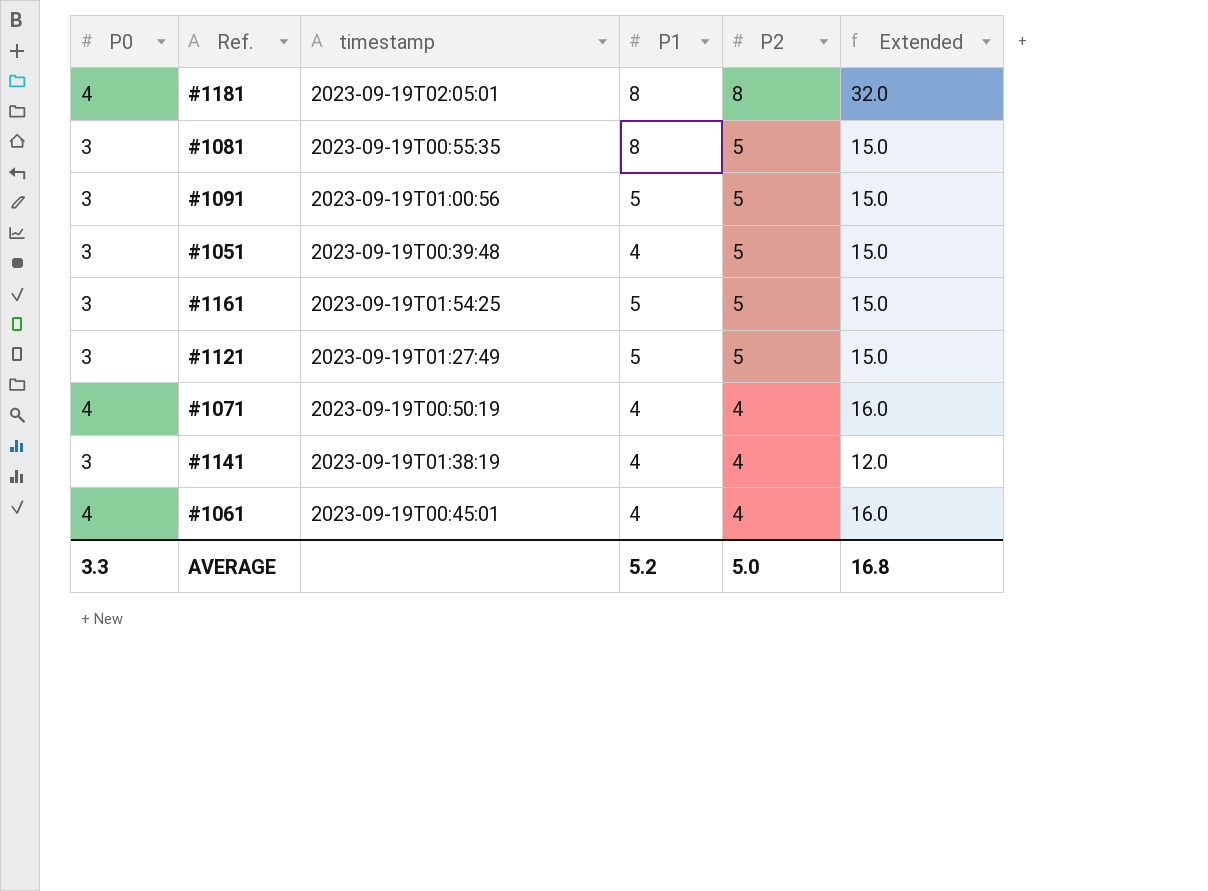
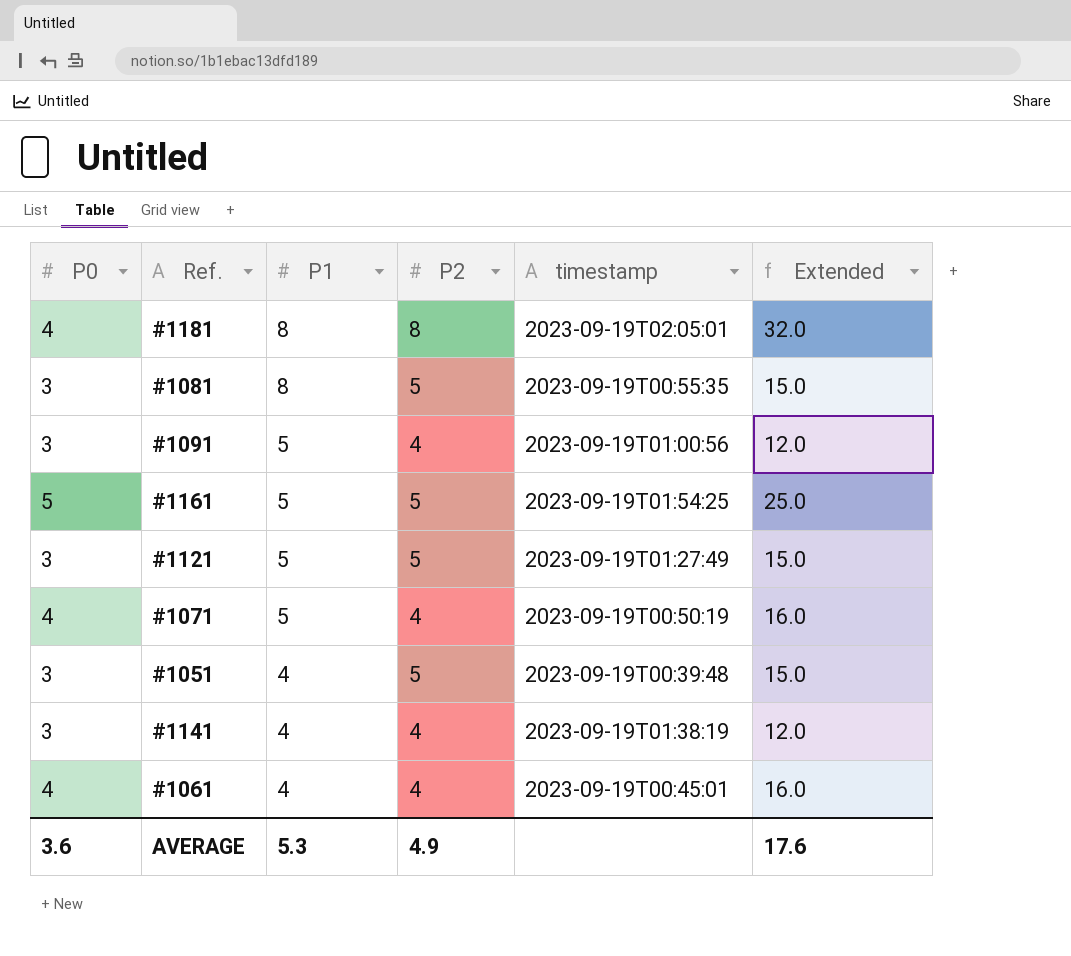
row order: P2 descending -> P1 descending
column timestamp | position: 3 -> 5
#1091 | P2: 5 -> 4
#1091 | Extended: 15.0 -> 12.0
#1161 | P0: 3 -> 5
#1161 | Extended: 15.0 -> 25.0
#1071 | P1: 4 -> 5
AVERAGE | P0: 3.3 -> 3.6
AVERAGE | P1: 5.2 -> 5.3
AVERAGE | P2: 5.0 -> 4.9
AVERAGE | Extended: 16.8 -> 17.6

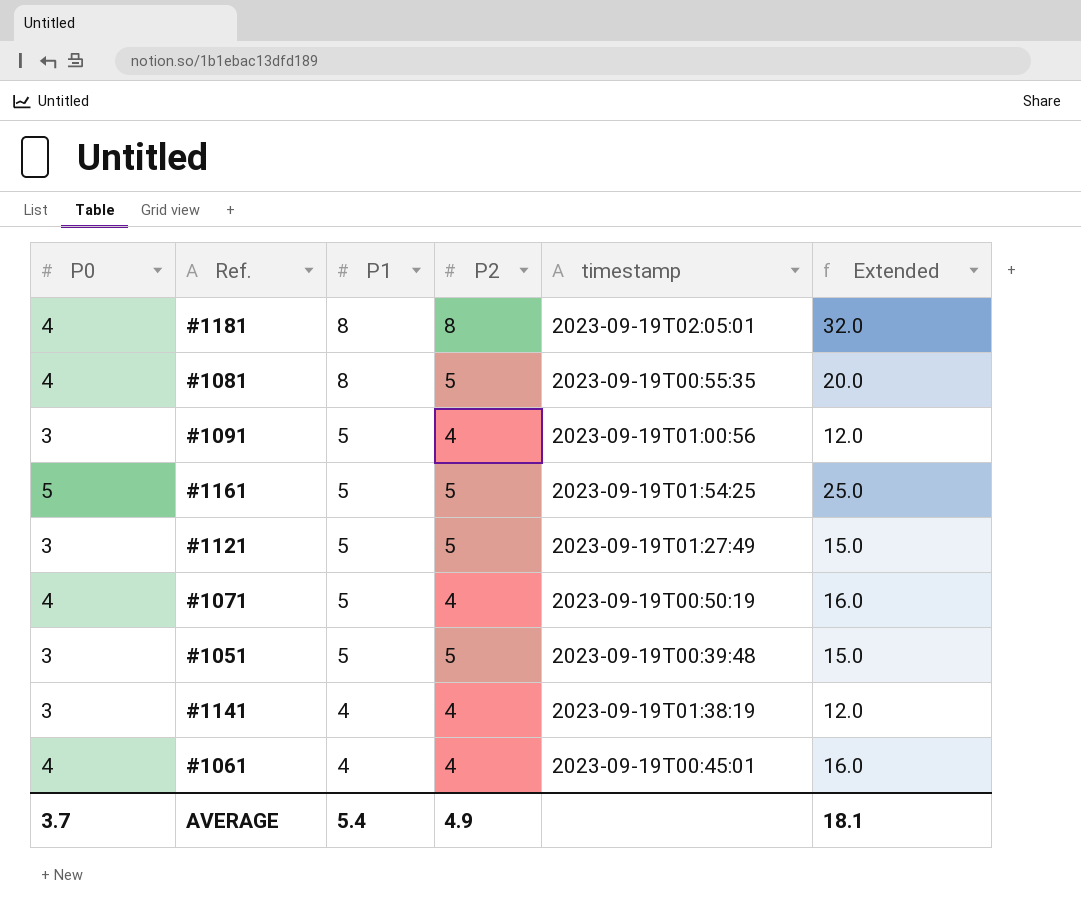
#1081 | P0: 3 -> 4
#1081 | Extended: 15.0 -> 20.0
#1051 | P1: 4 -> 5
AVERAGE | P0: 3.6 -> 3.7
AVERAGE | P1: 5.3 -> 5.4
AVERAGE | Extended: 17.6 -> 18.1

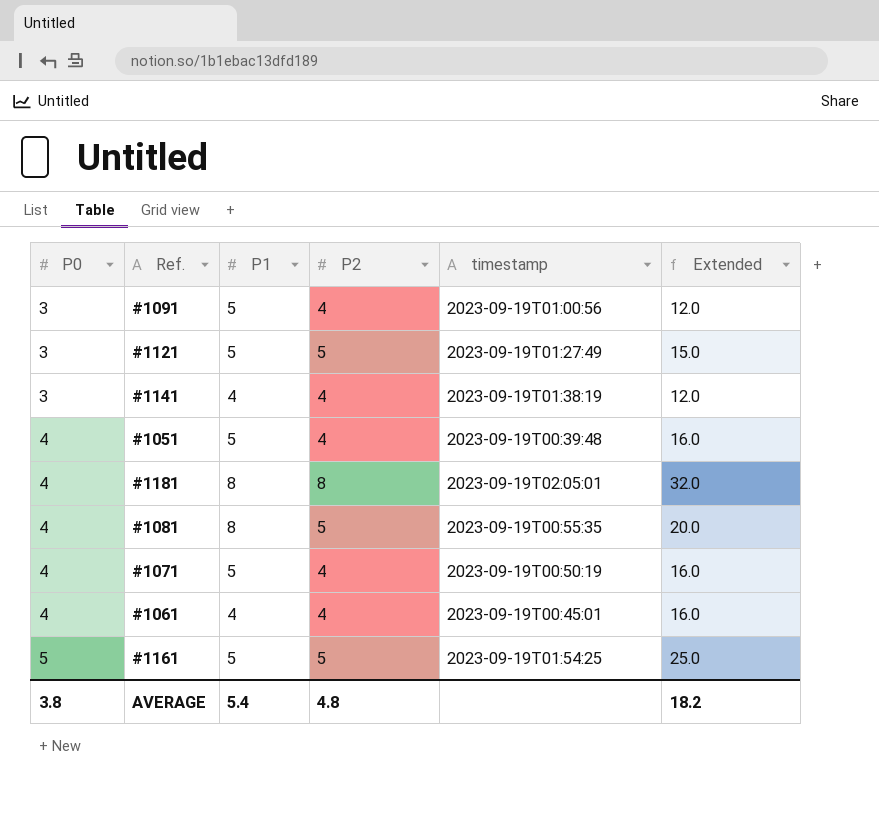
row order: P1 descending -> P0 ascending
#1051 | P0: 3 -> 4
#1051 | P2: 5 -> 4
#1051 | Extended: 15.0 -> 16.0
AVERAGE | P0: 3.7 -> 3.8
AVERAGE | P2: 4.9 -> 4.8
AVERAGE | Extended: 18.1 -> 18.2

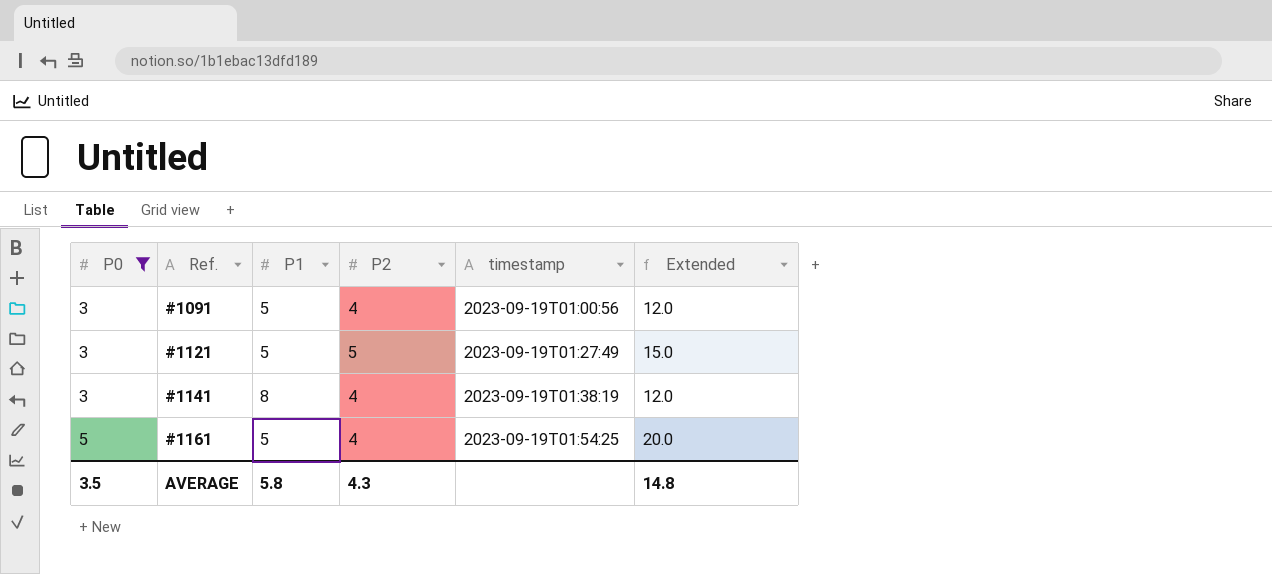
filter: none -> P0 != 4
#1141 | P1: 4 -> 8
#1161 | P2: 5 -> 4
#1161 | Extended: 25.0 -> 20.0
AVERAGE | P0: 3.8 -> 3.5
AVERAGE | P1: 5.4 -> 5.8
AVERAGE | P2: 4.8 -> 4.3
AVERAGE | Extended: 18.2 -> 14.8

